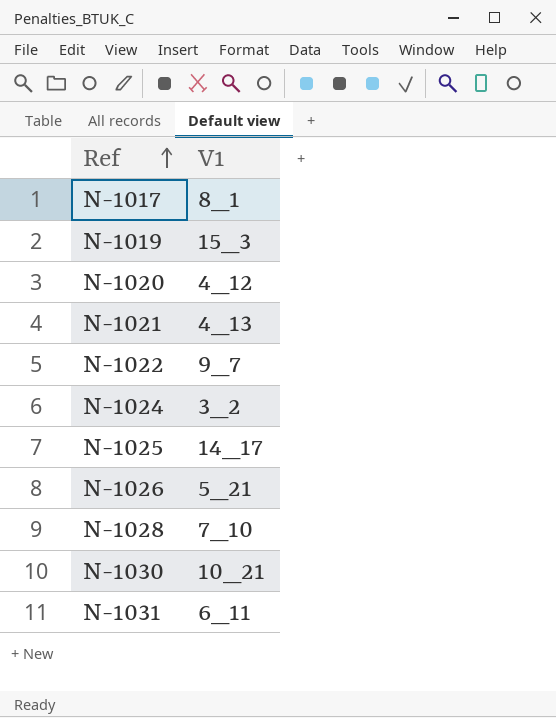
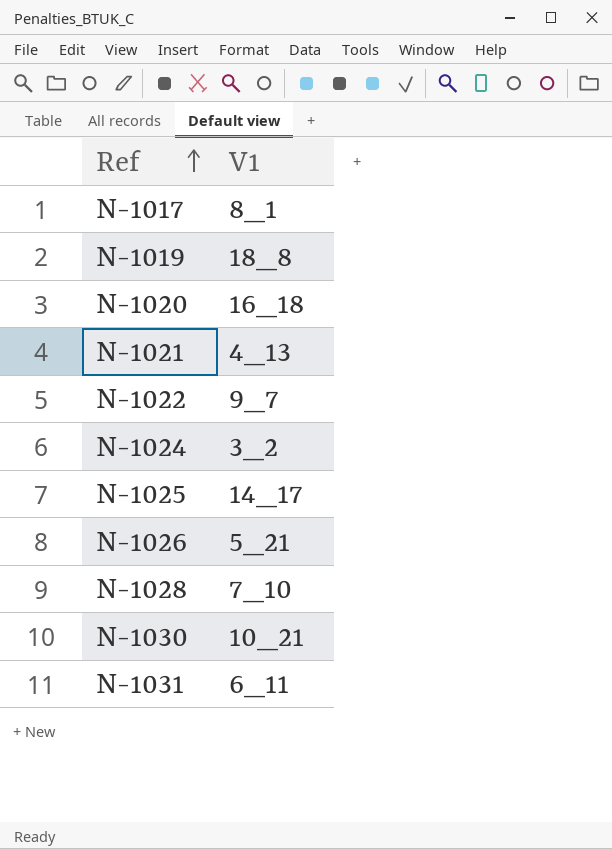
N-1019 | V1: 15_3 -> 18_8
N-1020 | V1: 4_12 -> 16_18

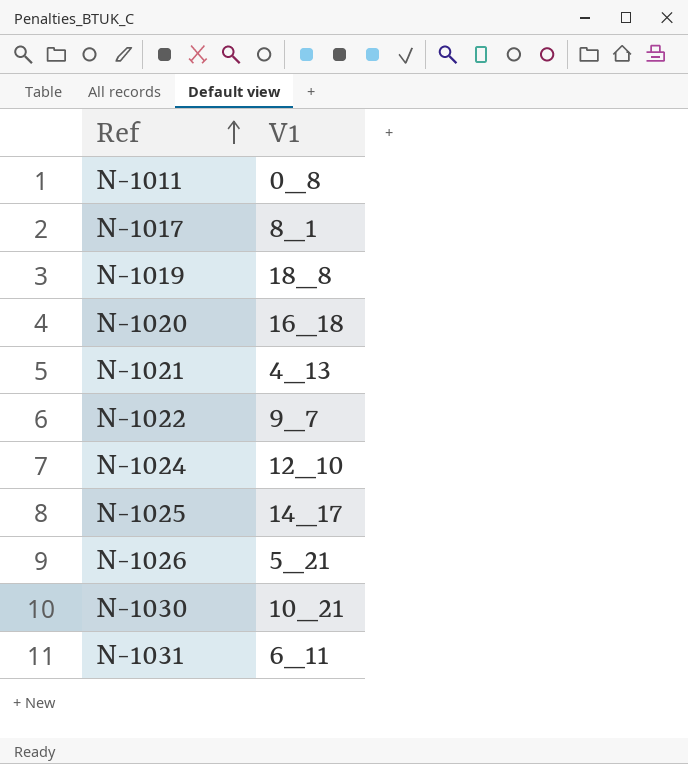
row N-1028: 7_10 -> none
row N-1011: none -> 0_8
N-1024 | V1: 3_2 -> 12_10

